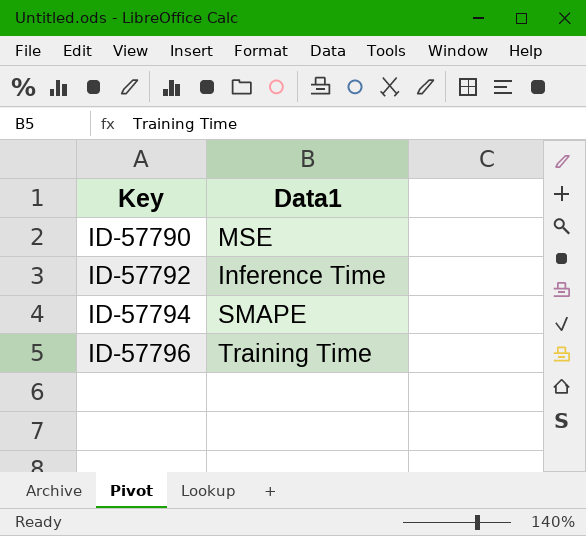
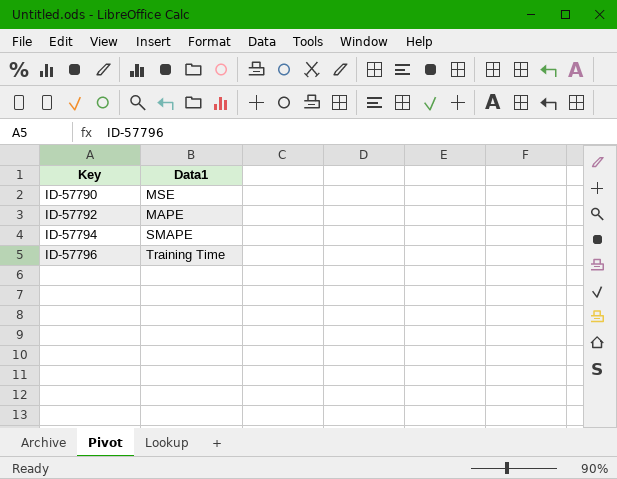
ID-57792 | Data1: Inference Time -> MAPE

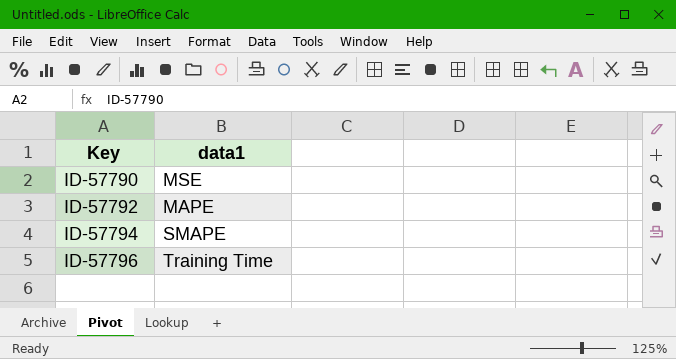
column name: Data1 -> data1

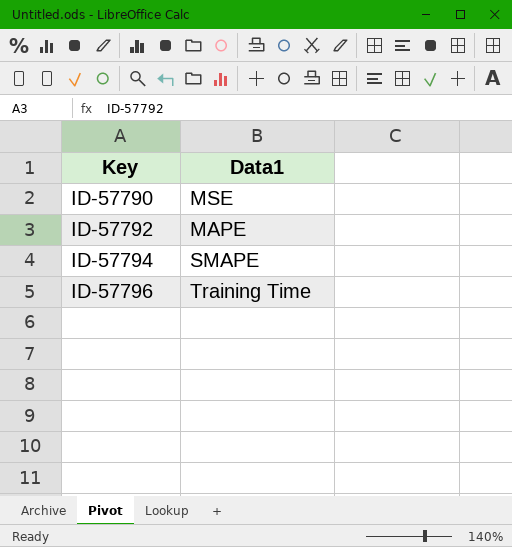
column name: data1 -> Data1

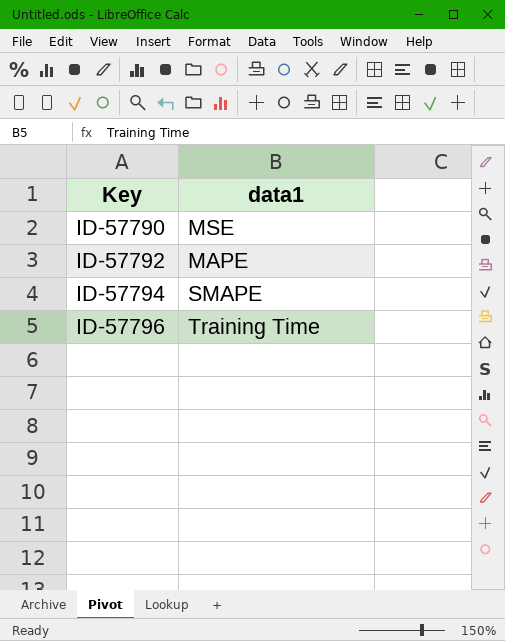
column name: Data1 -> data1

